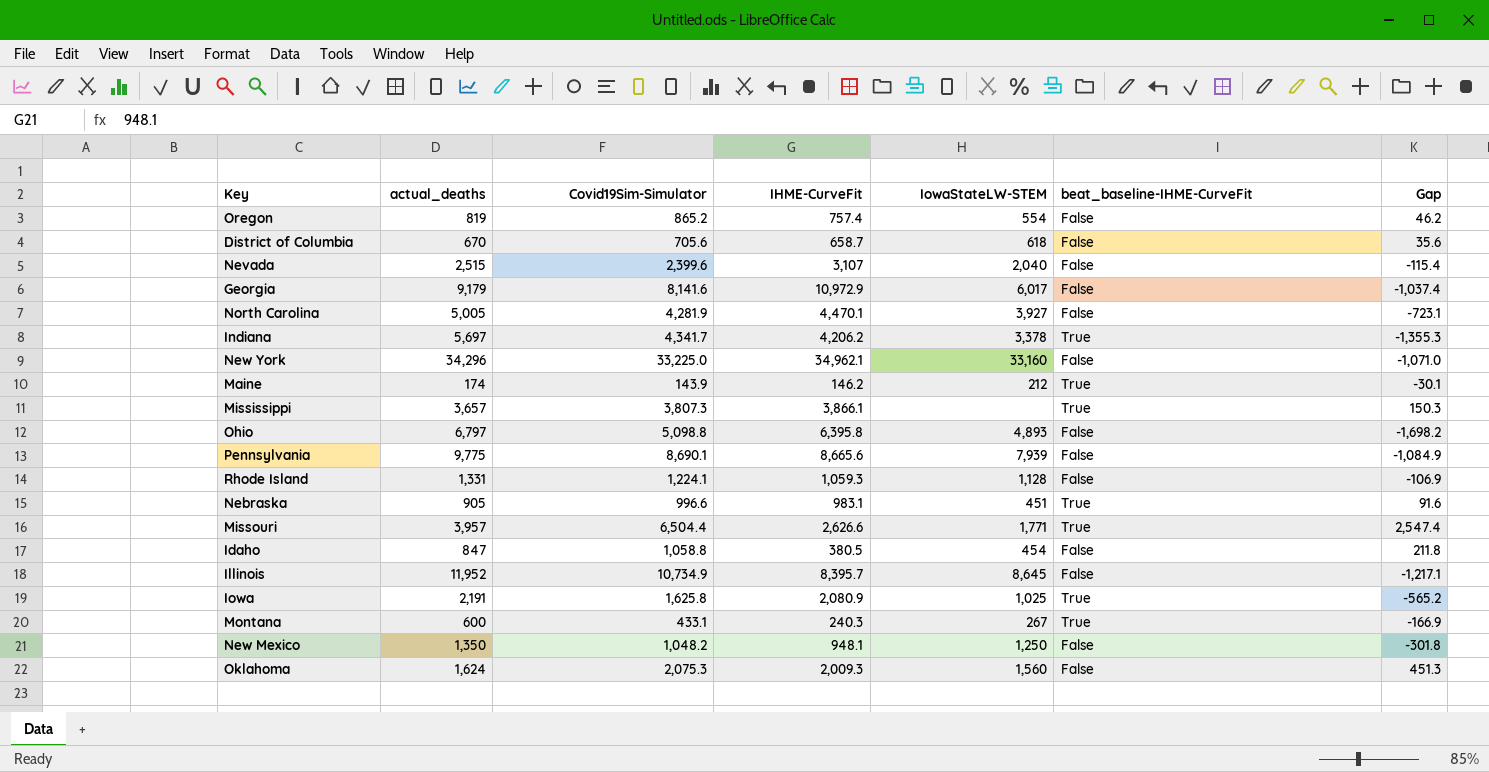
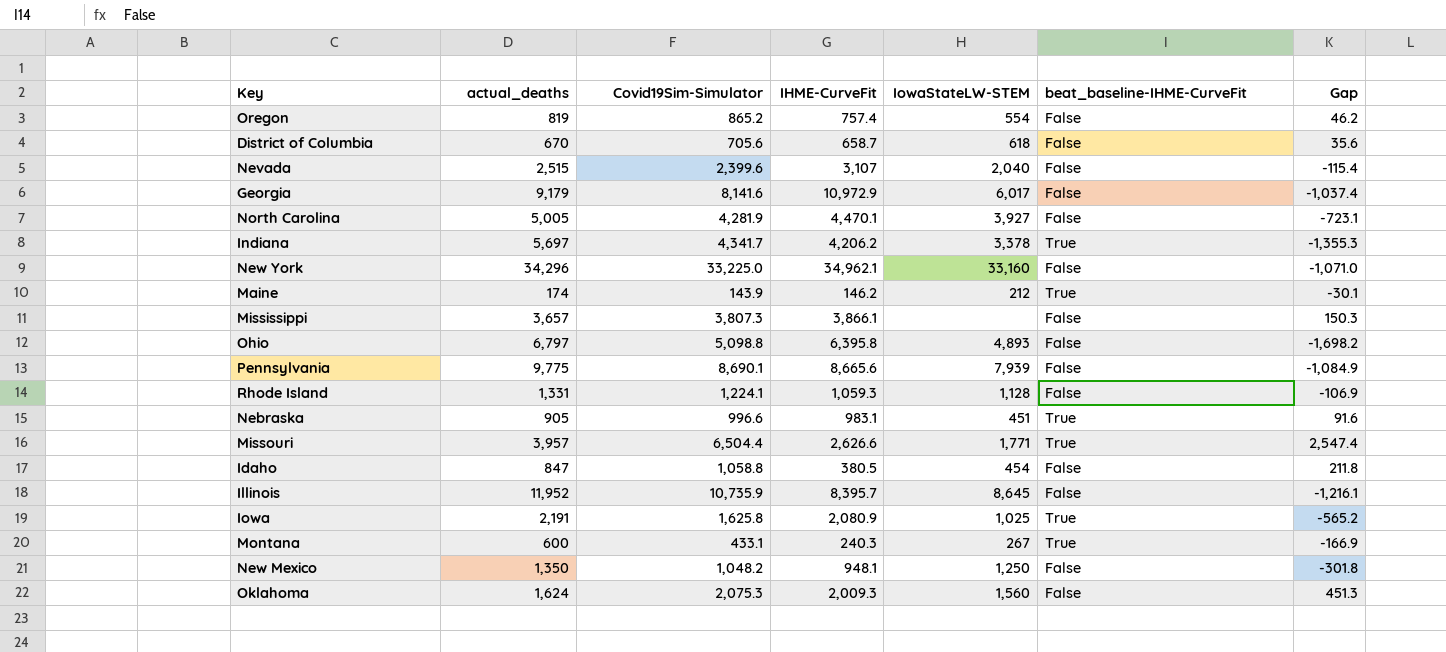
Mississippi | beat_baseline-IHME-CurveFit: True -> False
Illinois | Covid19Sim-Simulator: 10,734.9 -> 10,735.9
Illinois | Gap: -1,217.1 -> -1,216.1

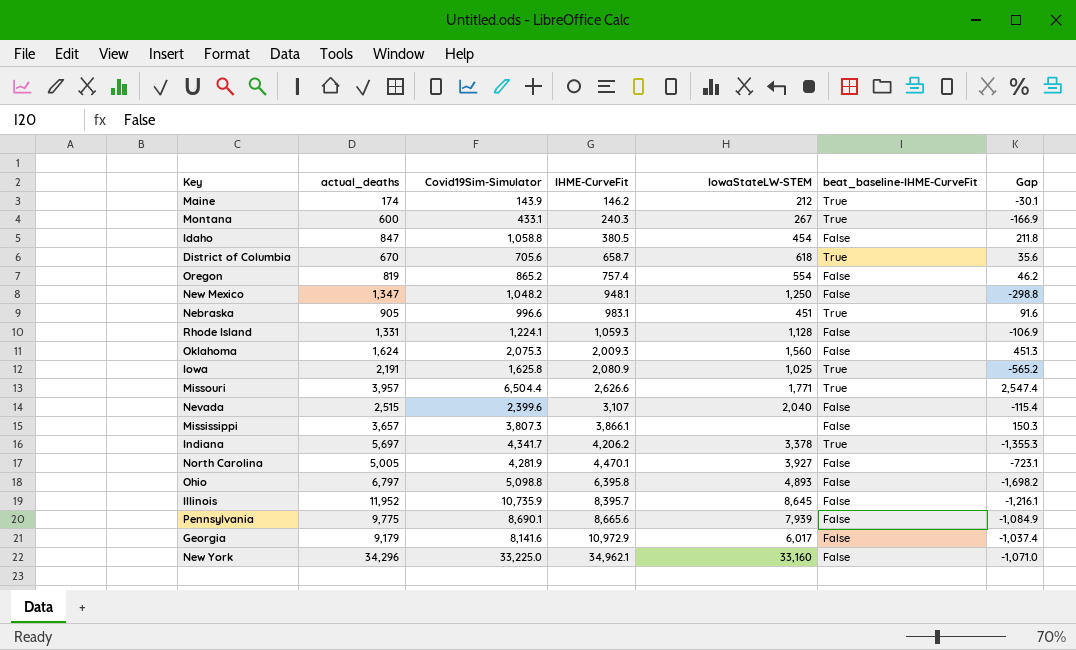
row order: none -> IHME-CurveFit ascending
District of Columbia | beat_baseline-IHME-CurveFit: False -> True
New Mexico | actual_deaths: 1,350 -> 1,347
New Mexico | Gap: -301.8 -> -298.8

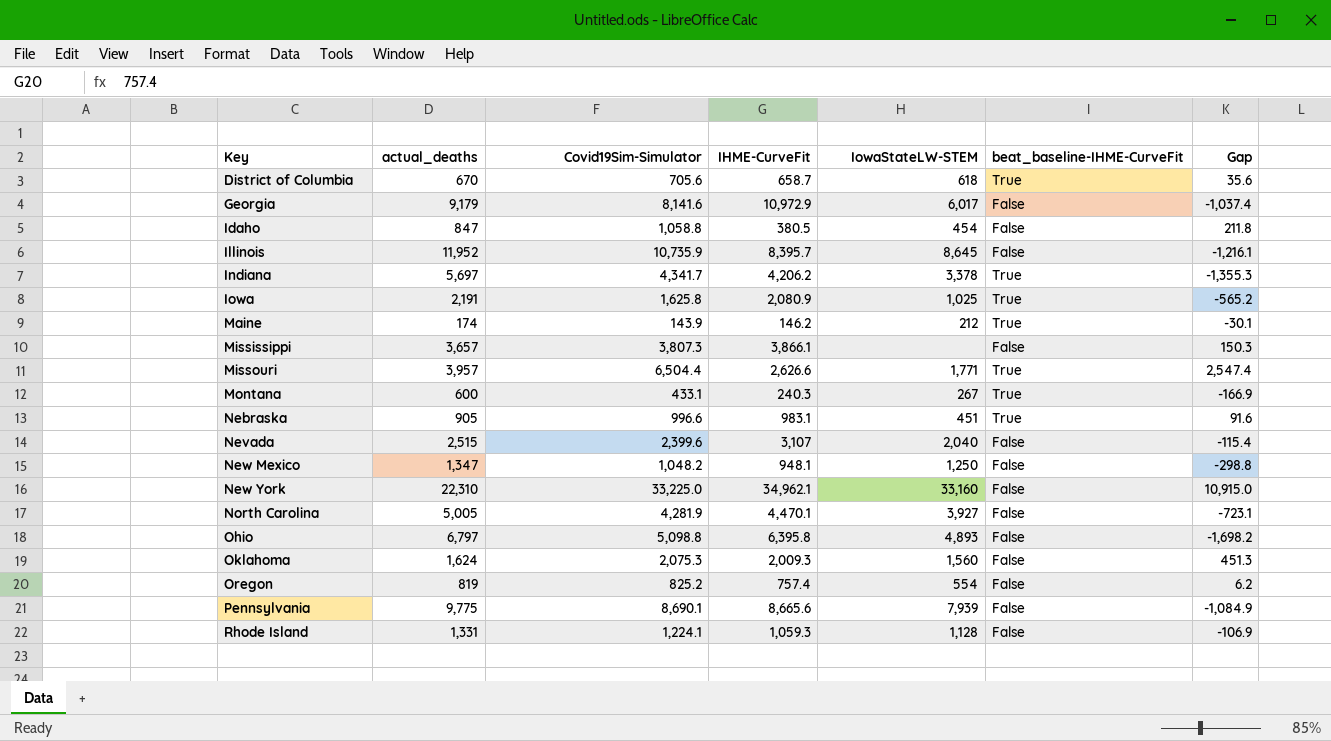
row order: IHME-CurveFit ascending -> Key ascending
New York | actual_deaths: 34,296 -> 22,310
New York | Gap: -1,071.0 -> 10,915.0
Oregon | Covid19Sim-Simulator: 865.2 -> 825.2
Oregon | Gap: 46.2 -> 6.2

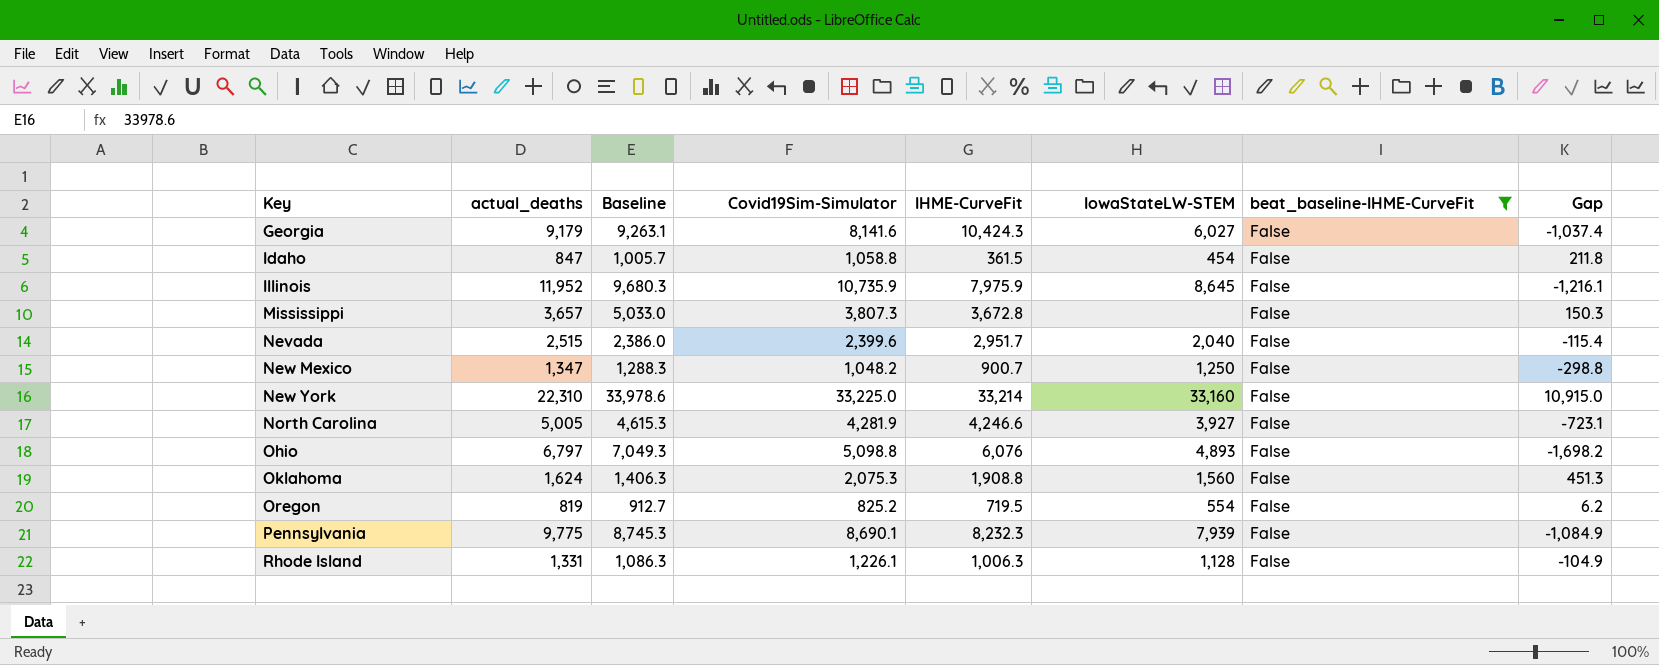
filter: none -> beat_baseline-IHME-CurveFit = False
column Baseline | position: none -> 3
Georgia | IHME-CurveFit: 10,972.9 -> 10,424.3
Georgia | IowaStateLW-STEM: 6,017 -> 6,027
Idaho | IHME-CurveFit: 380.5 -> 361.5
Illinois | IHME-CurveFit: 8,395.7 -> 7,975.9
Mississippi | IHME-CurveFit: 3,866.1 -> 3,672.8
Nevada | IHME-CurveFit: 3,107 -> 2,951.7
New Mexico | IHME-CurveFit: 948.1 -> 900.7
New York | IHME-CurveFit: 34,962.1 -> 33,214
North Carolina | IHME-CurveFit: 4,470.1 -> 4,246.6
Ohio | IHME-CurveFit: 6,395.8 -> 6,076
Oklahoma | IHME-CurveFit: 2,009.3 -> 1,908.8
Oregon | IHME-CurveFit: 757.4 -> 719.5
Pennsylvania | IHME-CurveFit: 8,665.6 -> 8,232.3
Rhode Island | Covid19Sim-Simulator: 1,224.1 -> 1,226.1
Rhode Island | IHME-CurveFit: 1,059.3 -> 1,006.3
Rhode Island | Gap: -106.9 -> -104.9

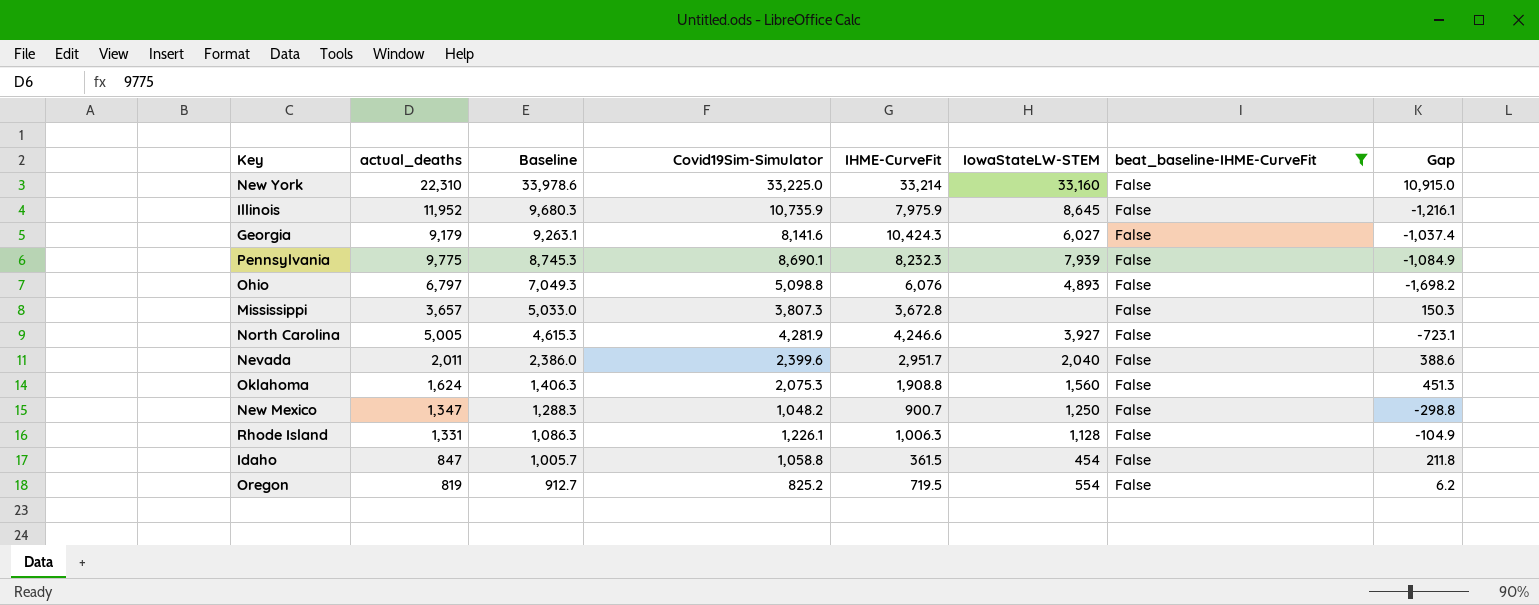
row order: Key ascending -> Baseline descending
Nevada | actual_deaths: 2,515 -> 2,011
Nevada | Gap: -115.4 -> 388.6

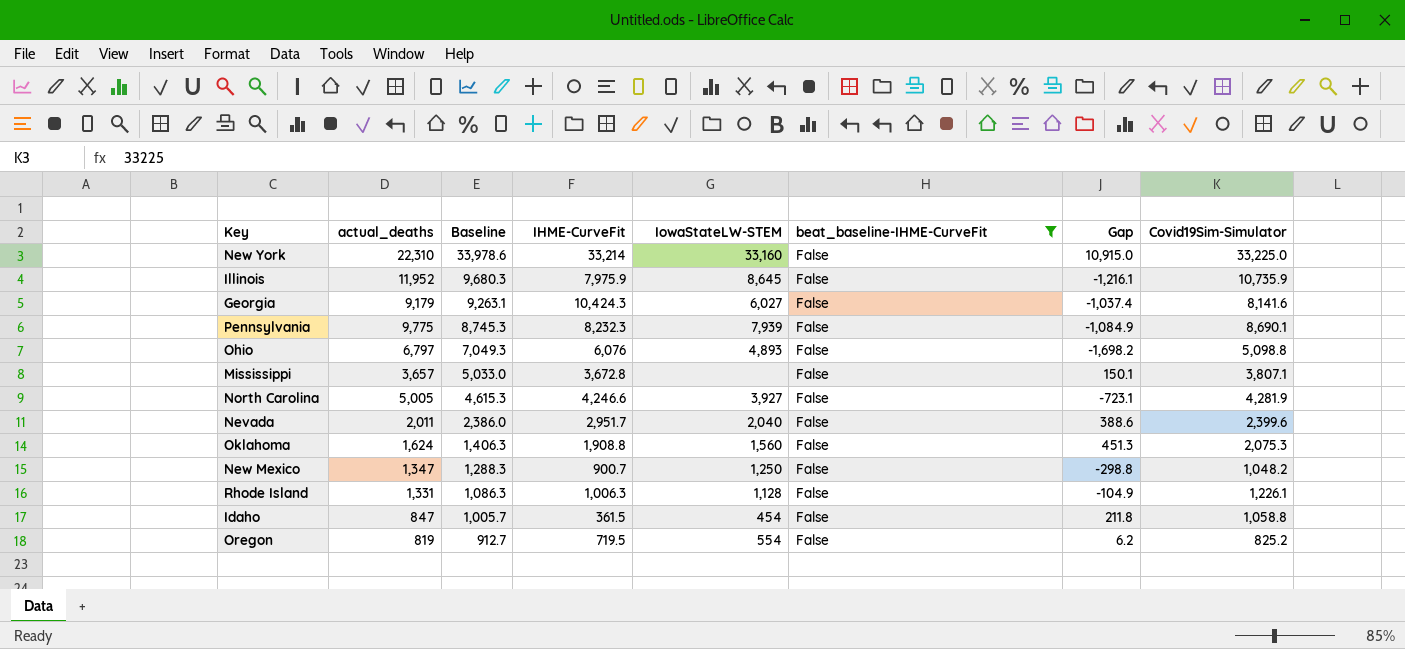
column Covid19Sim-Simulator | position: 4 -> 8
Mississippi | Gap: 150.3 -> 150.1
Mississippi | Covid19Sim-Simulator: 3,807.3 -> 3,807.1

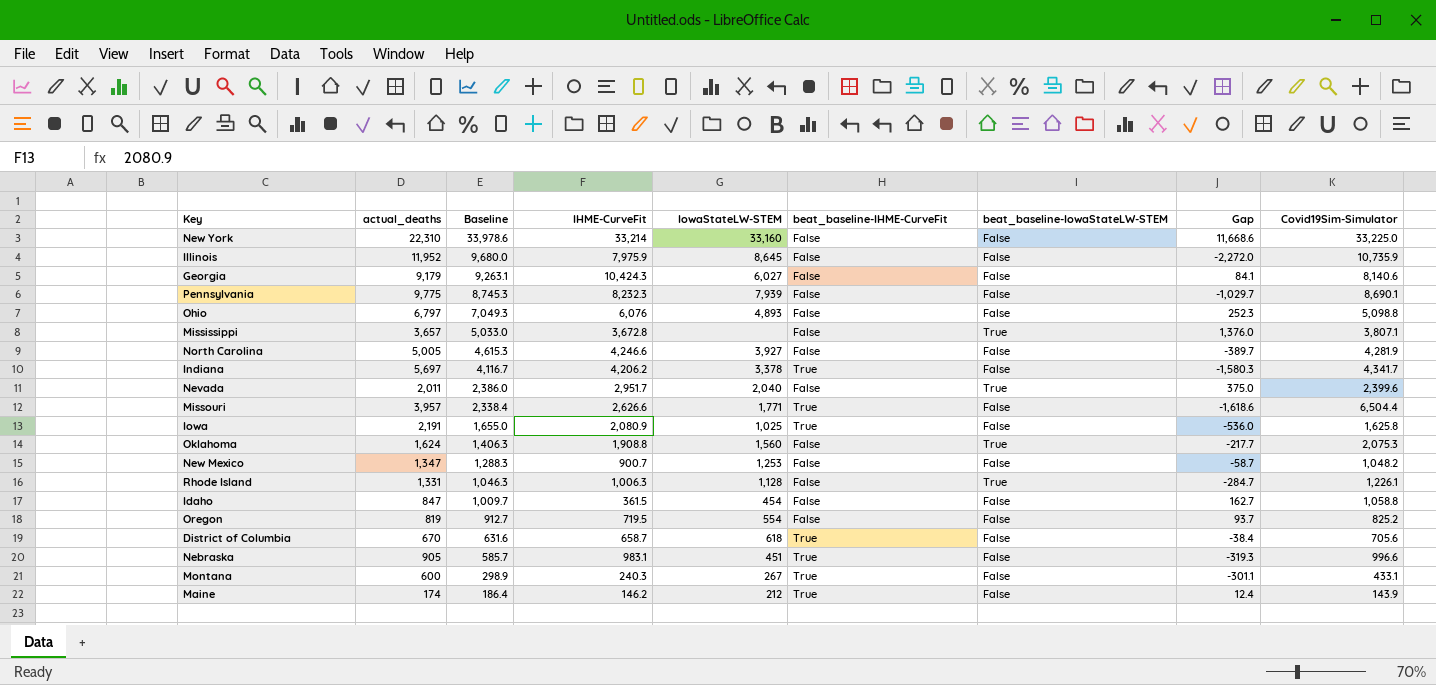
filter: beat_baseline-IHME-CurveFit = False -> none
column beat_baseline-IowaStateLW-STEM | position: none -> 7
column Gap | formula: [Covid19Sim-Simulator] - [actual_deaths] -> [Baseline] - [actual_deaths]
Illinois | Baseline: 9,680.3 -> 9,680.0
Georgia | Covid19Sim-Simulator: 8,141.6 -> 8,140.6
New Mexico | IowaStateLW-STEM: 1,250 -> 1,253
Rhode Island | Baseline: 1,086.3 -> 1,046.3
Idaho | Baseline: 1,005.7 -> 1,009.7

